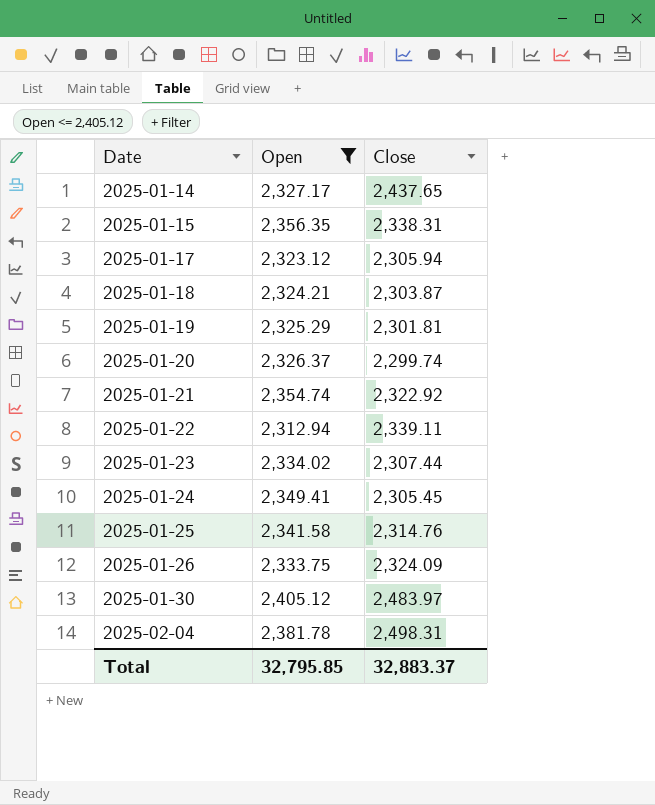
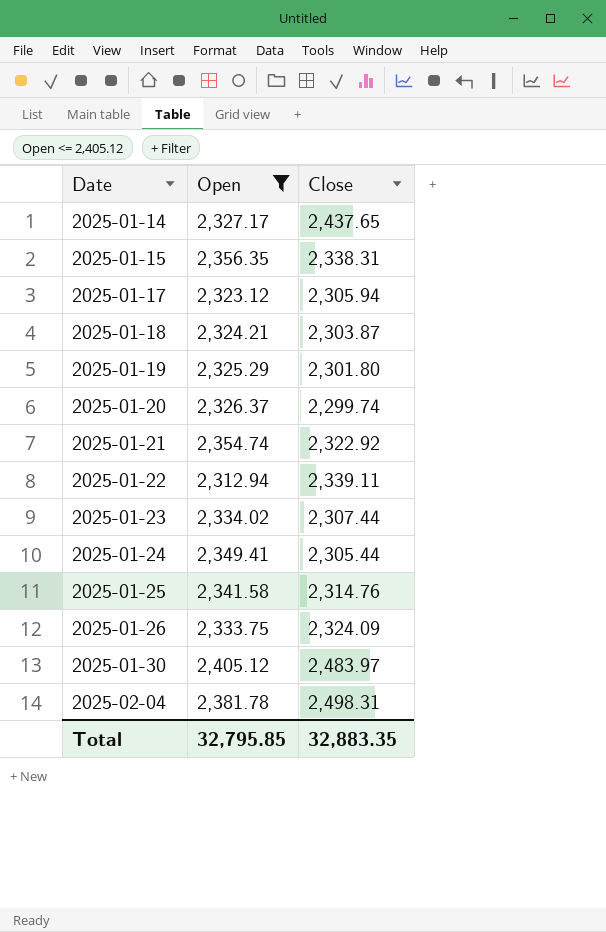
2025-01-19 | Close: 2,301.81 -> 2,301.80
2025-01-24 | Close: 2,305.45 -> 2,305.44
Total | Close: 32,883.37 -> 32,883.35

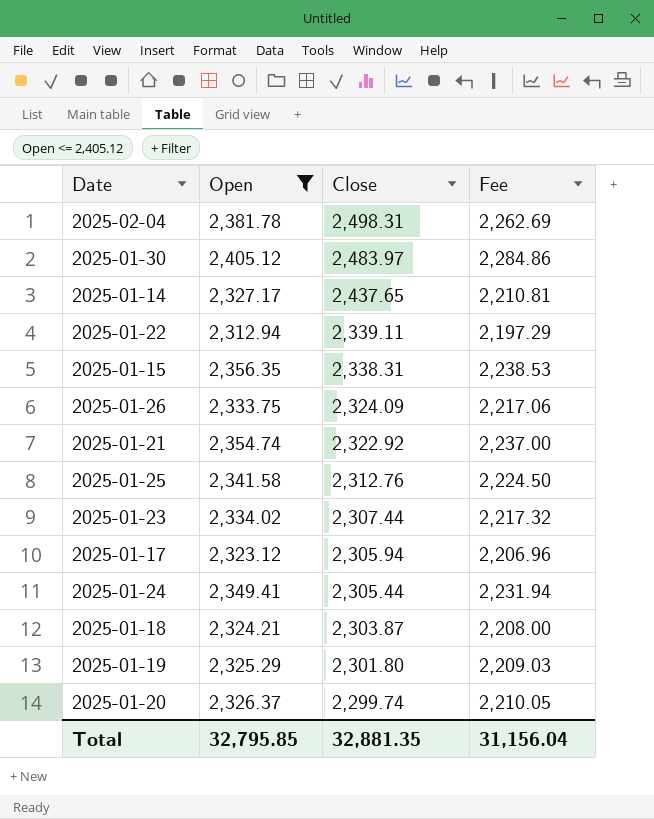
row order: Date ascending -> Close descending
column Fee | formula: none -> [Open] * 0.95
2025-01-25 | Close: 2,314.76 -> 2,312.76
Total | Close: 32,883.35 -> 32,881.35

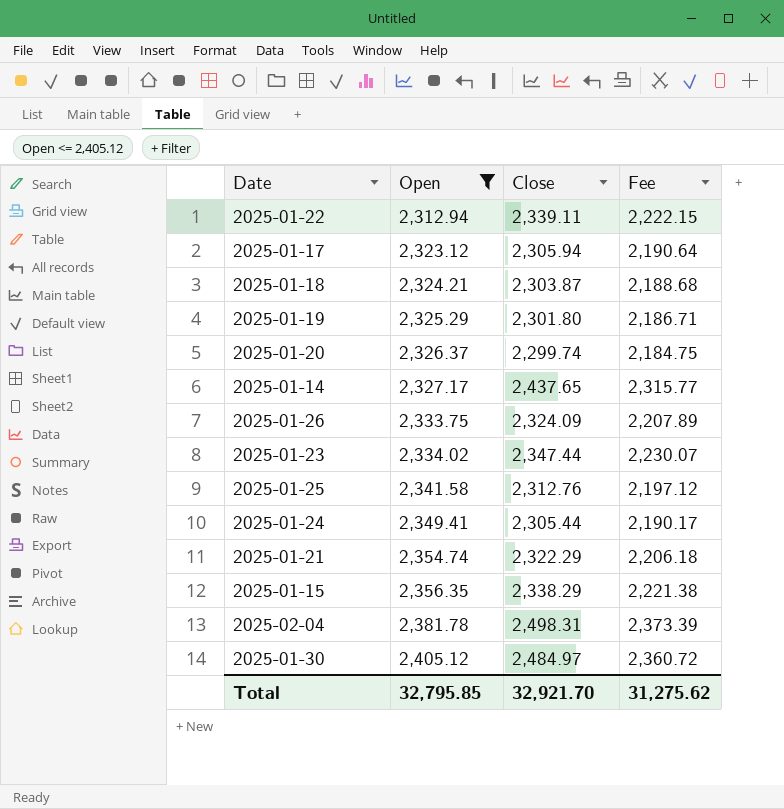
row order: Close descending -> Open ascending
column Fee | formula: [Open] * 0.95 -> [Close] * 0.95
2025-01-23 | Close: 2,307.44 -> 2,347.44
2025-01-21 | Close: 2,322.92 -> 2,322.29
2025-01-15 | Close: 2,338.31 -> 2,338.29
2025-01-30 | Close: 2,483.97 -> 2,484.97
Total | Close: 32,881.35 -> 32,921.70
Total | Fee: 31,156.04 -> 31,275.62

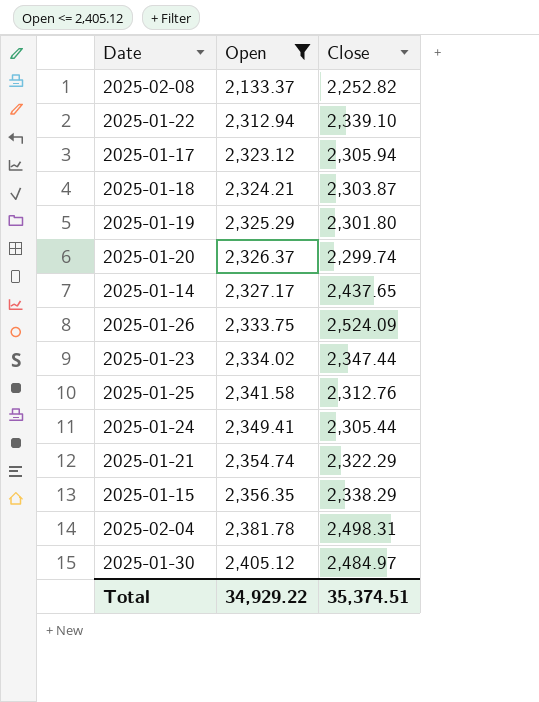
column Fee | formula: [Close] * 0.95 -> none
row 2025-02-08: none -> 2,133.37 | 2,252.82
2025-01-22 | Close: 2,339.11 -> 2,339.10
2025-01-26 | Close: 2,324.09 -> 2,524.09
Total | Open: 32,795.85 -> 34,929.22
Total | Close: 32,921.70 -> 35,374.51

